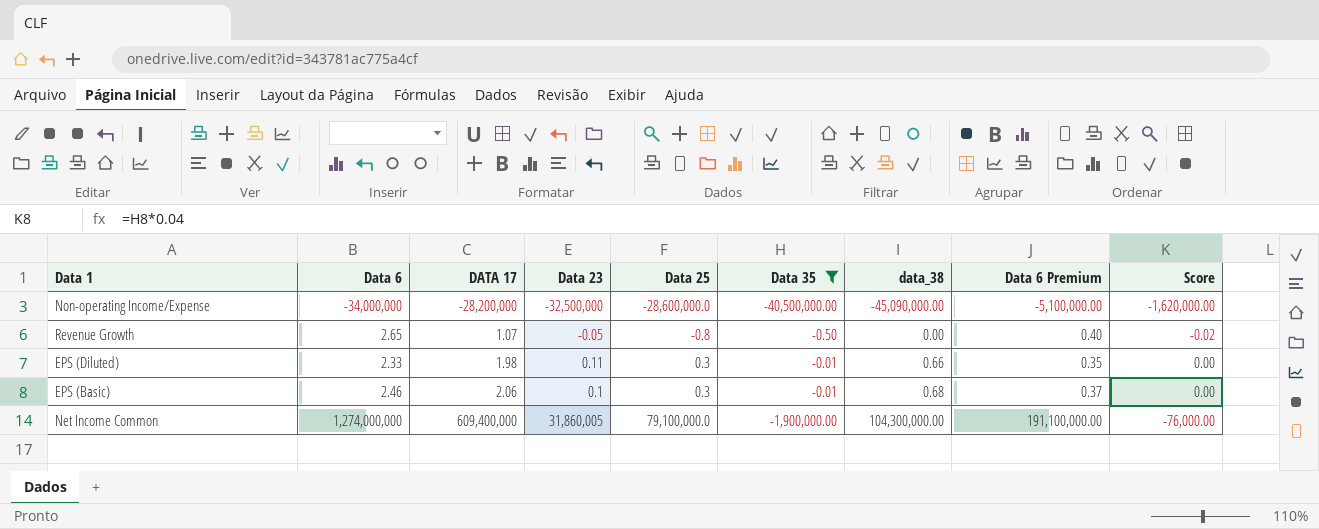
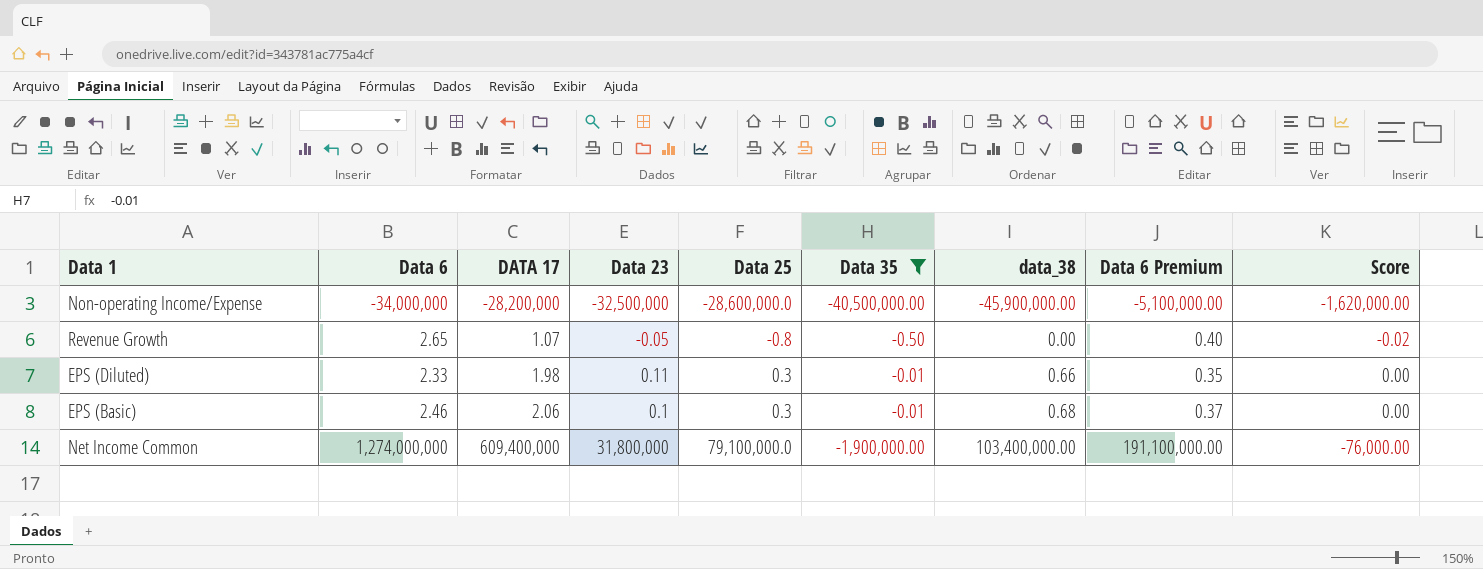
Non-operating Income/Expense | data_38: -45,090,000.00 -> -45,900,000.00
Net Income Common | Data 23: 31,860,005 -> 31,800,000
Net Income Common | data_38: 104,300,000.00 -> 103,400,000.00

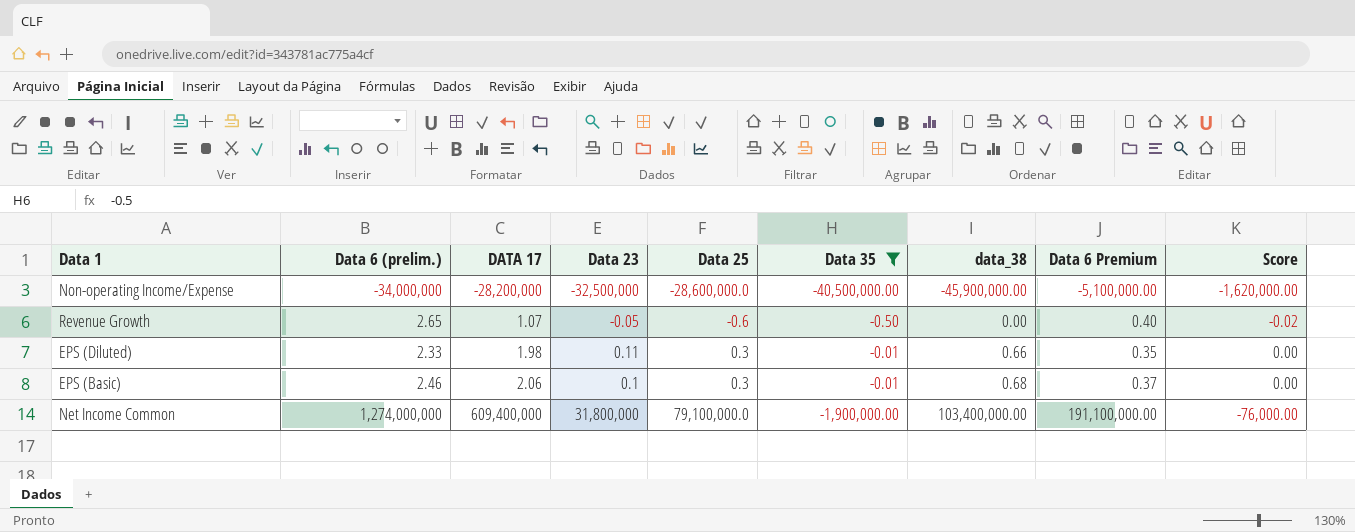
column name: Data 6 -> Data 6 (prelim.)
Revenue Growth | Data 25: -0.8 -> -0.6

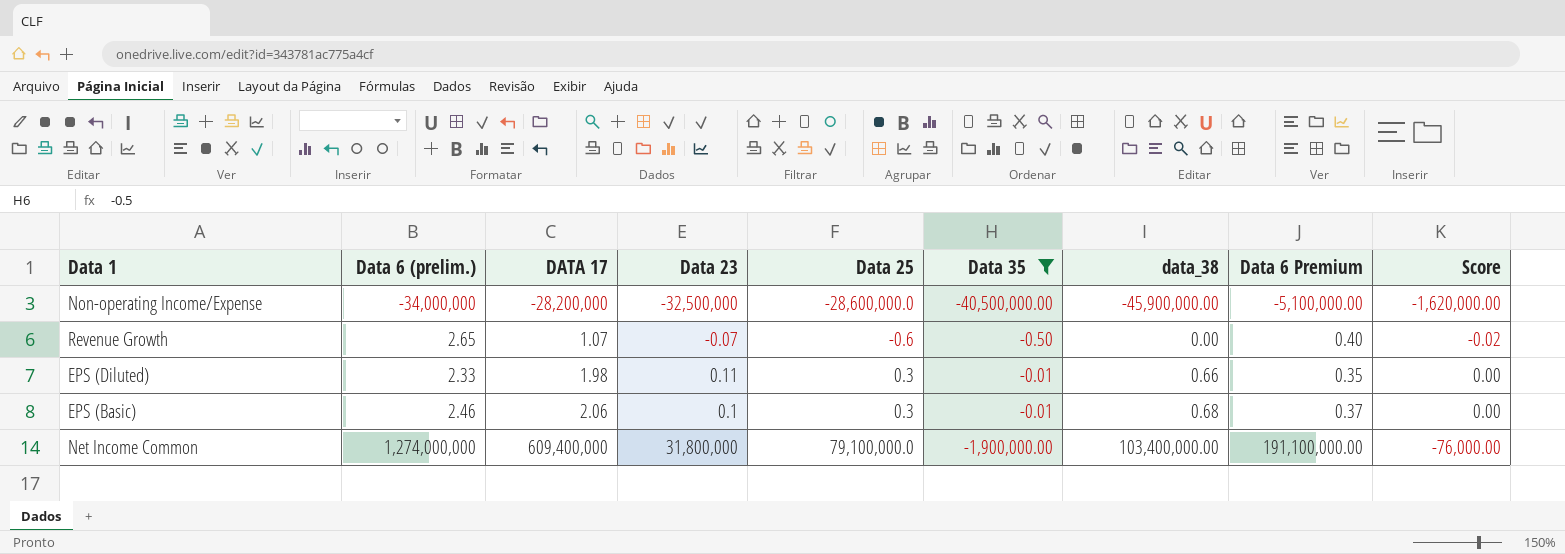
Revenue Growth | Data 23: -0.05 -> -0.07

